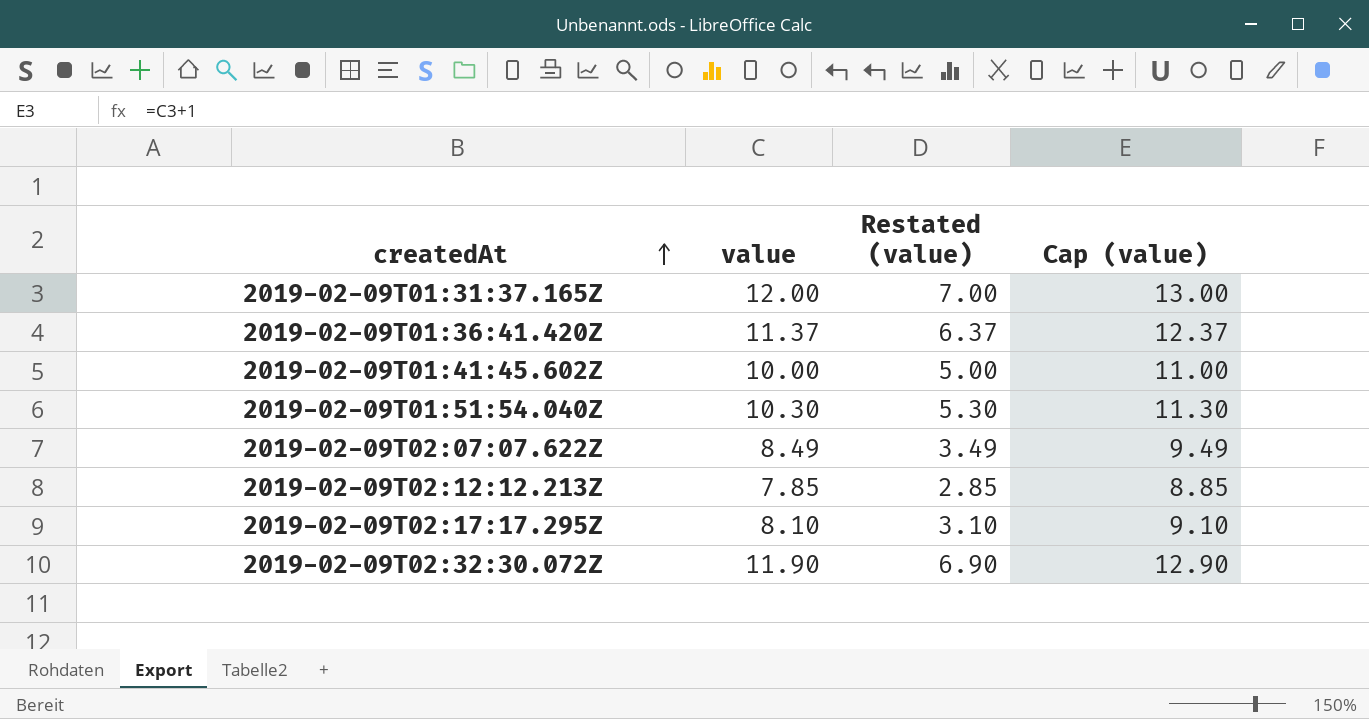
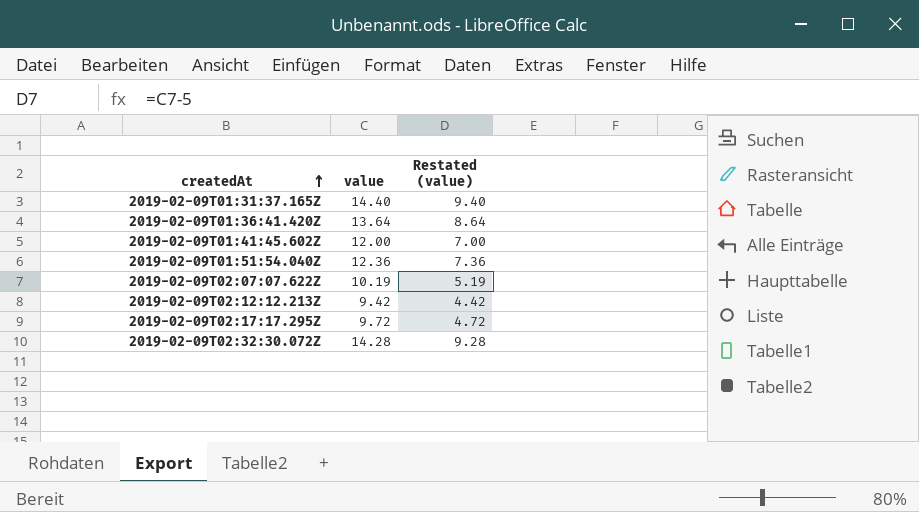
column Cap (value) | formula: [value] + 1 -> none
2019-02-09T01:31:37.165Z | value: 12.00 -> 14.40
2019-02-09T01:31:37.165Z | Restated (value): 7.00 -> 9.40
2019-02-09T01:36:41.420Z | value: 11.37 -> 13.64
2019-02-09T01:36:41.420Z | Restated (value): 6.37 -> 8.64
2019-02-09T01:41:45.602Z | value: 10.00 -> 12.00
2019-02-09T01:41:45.602Z | Restated (value): 5.00 -> 7.00
2019-02-09T01:51:54.040Z | value: 10.30 -> 12.36
2019-02-09T01:51:54.040Z | Restated (value): 5.30 -> 7.36
2019-02-09T02:07:07.622Z | value: 8.49 -> 10.19
2019-02-09T02:07:07.622Z | Restated (value): 3.49 -> 5.19
2019-02-09T02:12:12.213Z | value: 7.85 -> 9.42
2019-02-09T02:12:12.213Z | Restated (value): 2.85 -> 4.42
2019-02-09T02:17:17.295Z | value: 8.10 -> 9.72
2019-02-09T02:17:17.295Z | Restated (value): 3.10 -> 4.72
2019-02-09T02:32:30.072Z | value: 11.90 -> 14.28
2019-02-09T02:32:30.072Z | Restated (value): 6.90 -> 9.28

